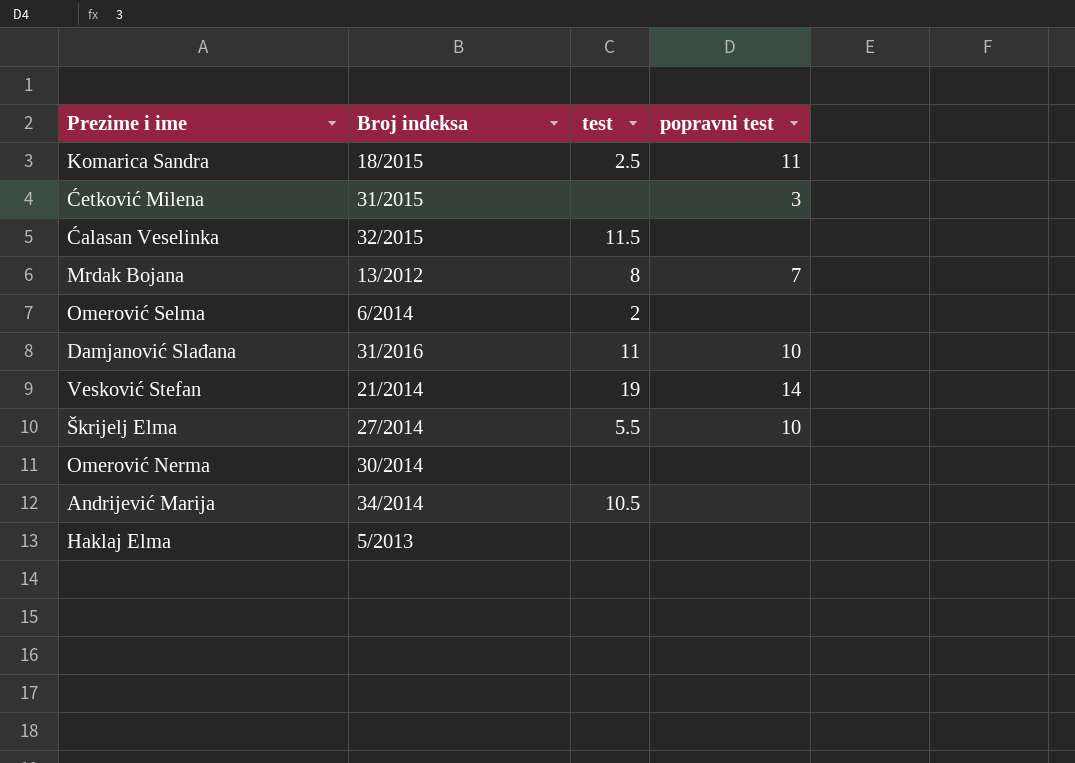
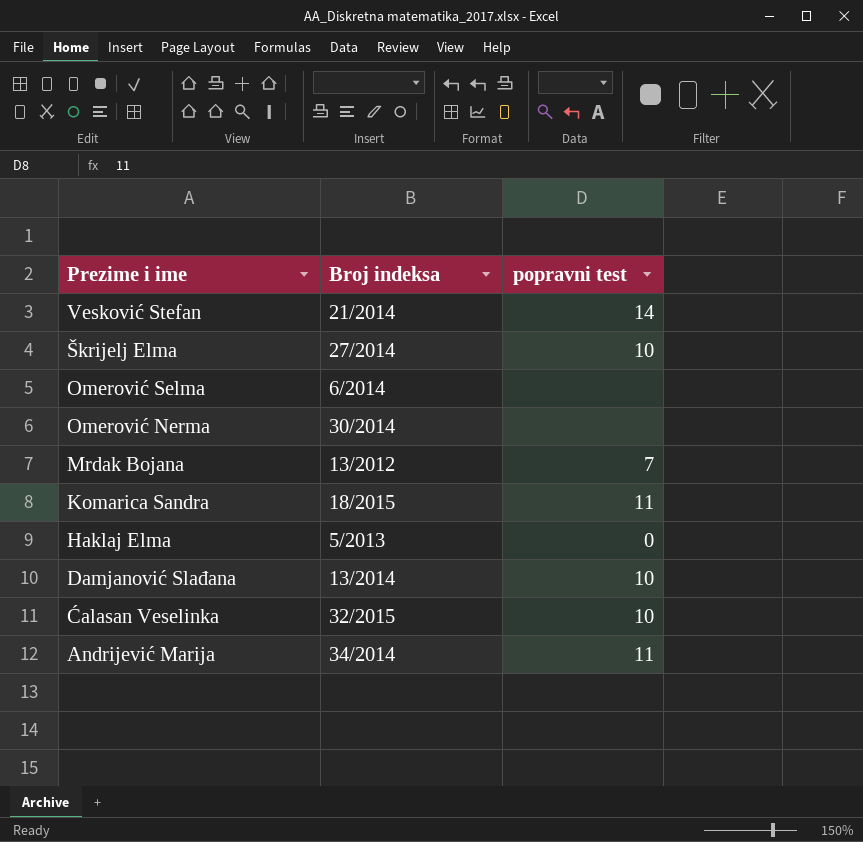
row order: none -> Prezime i ime descending
column test | position: 3 -> none
row Ćetković Milena: 31/2015 | none | 3 -> none
Haklaj Elma | popravni test: none -> 0
Damjanović Slađana | Broj indeksa: 31/2016 -> 13/2014
Ćalasan Veselinka | popravni test: none -> 10
Andrijević Marija | popravni test: none -> 11

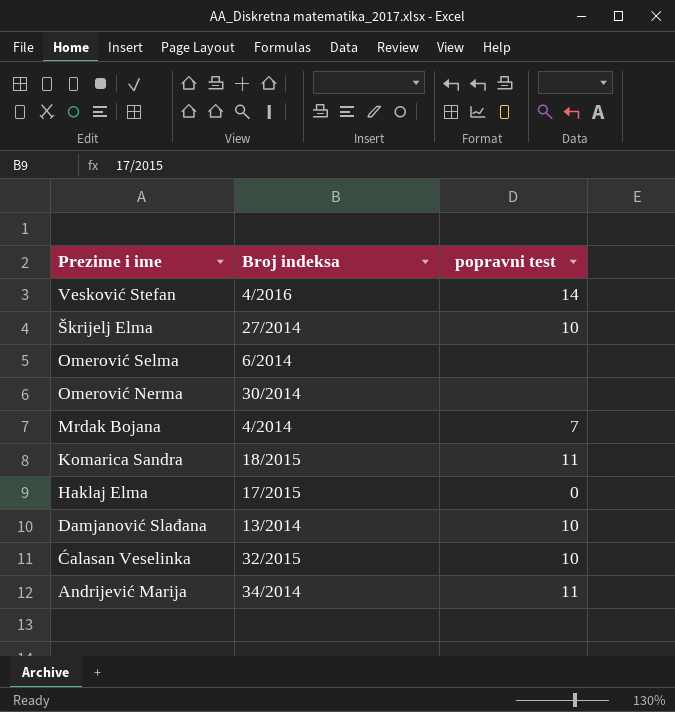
Vesković Stefan | Broj indeksa: 21/2014 -> 4/2016
Mrdak Bojana | Broj indeksa: 13/2012 -> 4/2014
Haklaj Elma | Broj indeksa: 5/2013 -> 17/2015

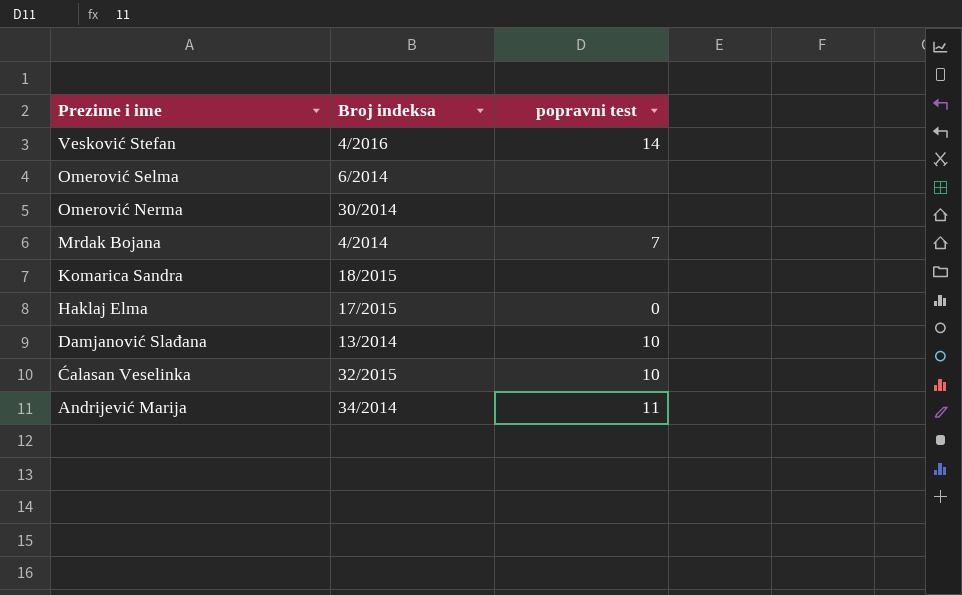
row Škrijelj Elma: 27/2014 | 10 -> none
Komarica Sandra | popravni test: 11 -> none

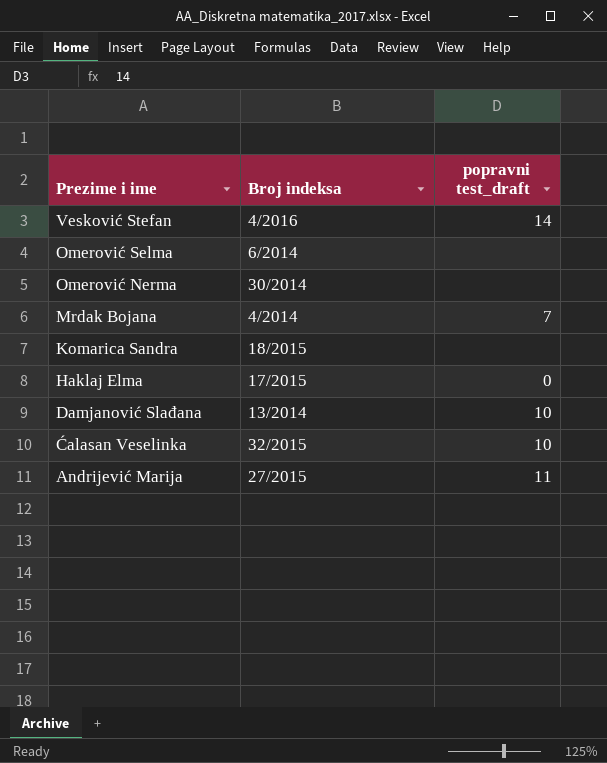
column name: popravni test -> popravni test_draft
Andrijević Marija | Broj indeksa: 34/2014 -> 27/2015

